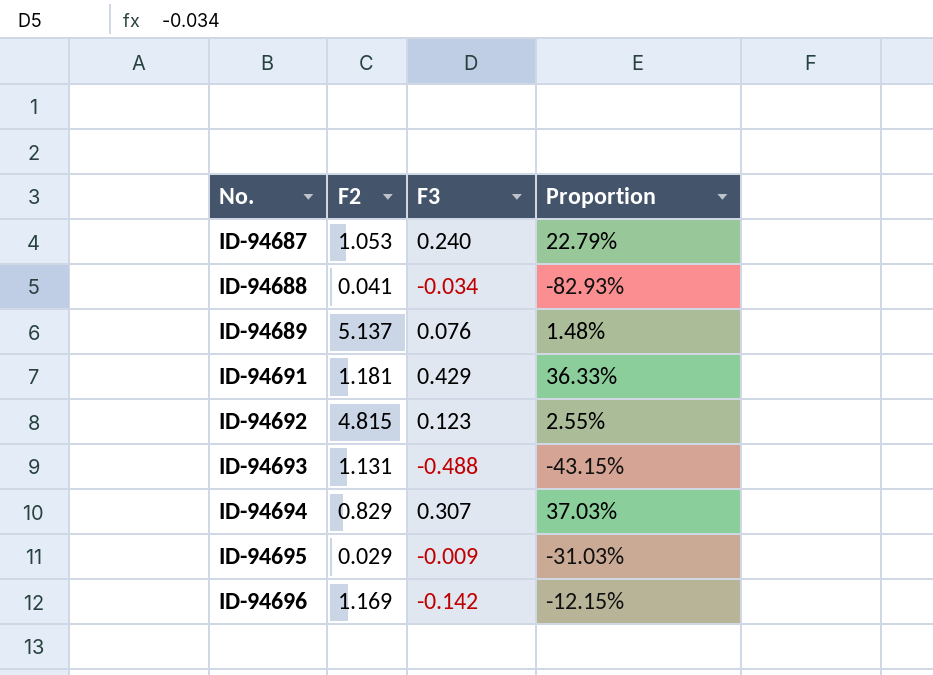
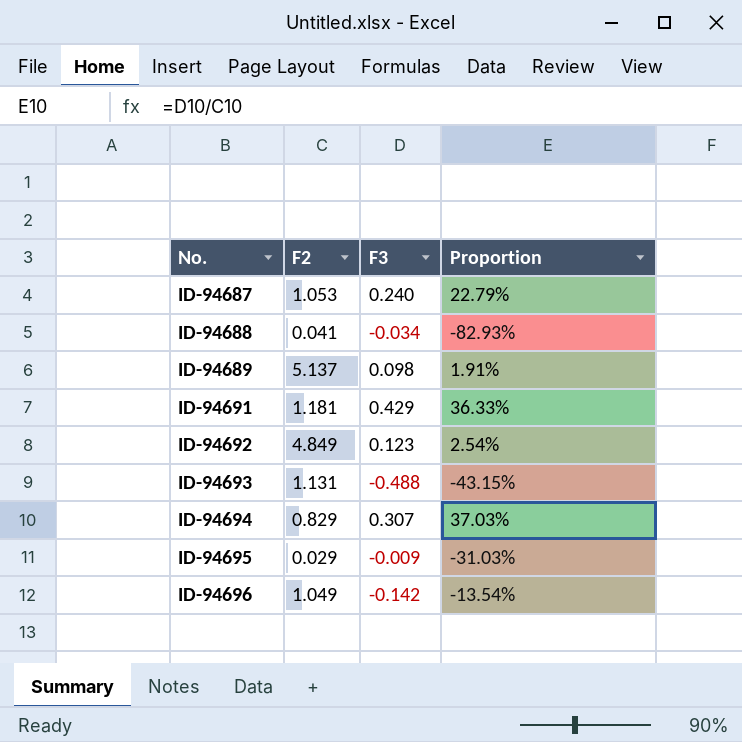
ID-94689 | F3: 0.076 -> 0.098
ID-94689 | Proportion: 1.48% -> 1.91%
ID-94692 | F2: 4.815 -> 4.849
ID-94692 | Proportion: 2.55% -> 2.54%
ID-94696 | F2: 1.169 -> 1.049
ID-94696 | Proportion: -12.15% -> -13.54%

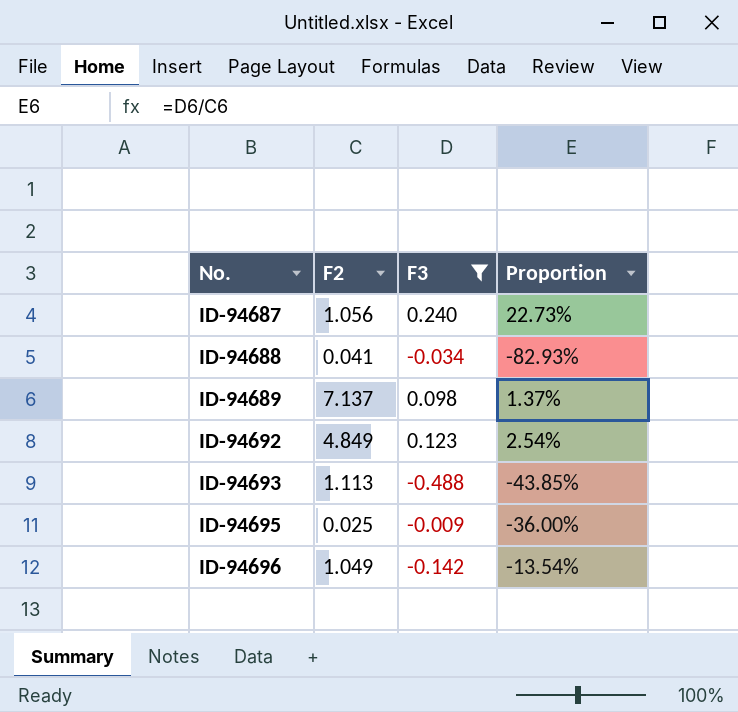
filter: none -> F3 <= 0.240
ID-94687 | F2: 1.053 -> 1.056
ID-94687 | Proportion: 22.79% -> 22.73%
ID-94689 | F2: 5.137 -> 7.137
ID-94689 | Proportion: 1.91% -> 1.37%
ID-94693 | F2: 1.131 -> 1.113
ID-94693 | Proportion: -43.15% -> -43.85%
ID-94695 | F2: 0.029 -> 0.025
ID-94695 | Proportion: -31.03% -> -36.00%

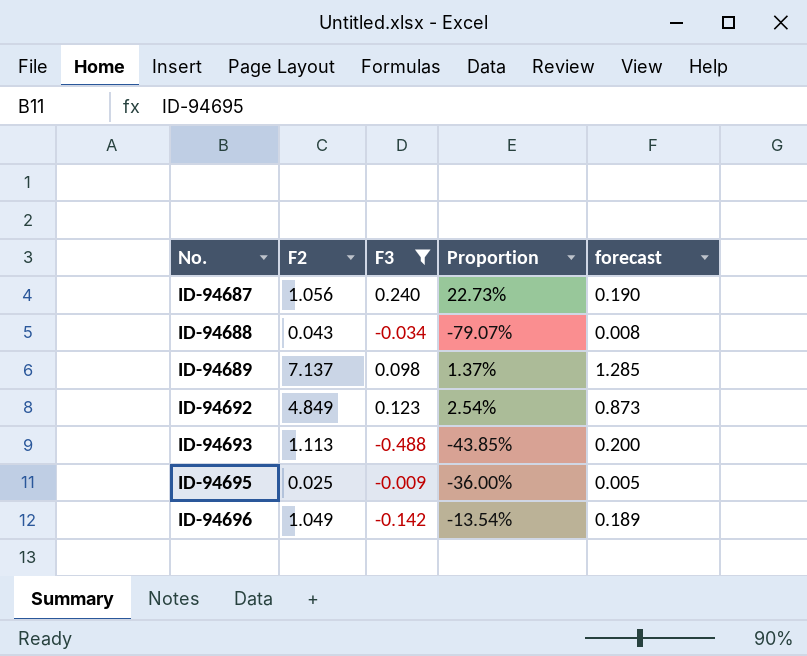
column forecast | formula: none -> [F2] * 0.18
ID-94688 | F2: 0.041 -> 0.043
ID-94688 | Proportion: -82.93% -> -79.07%

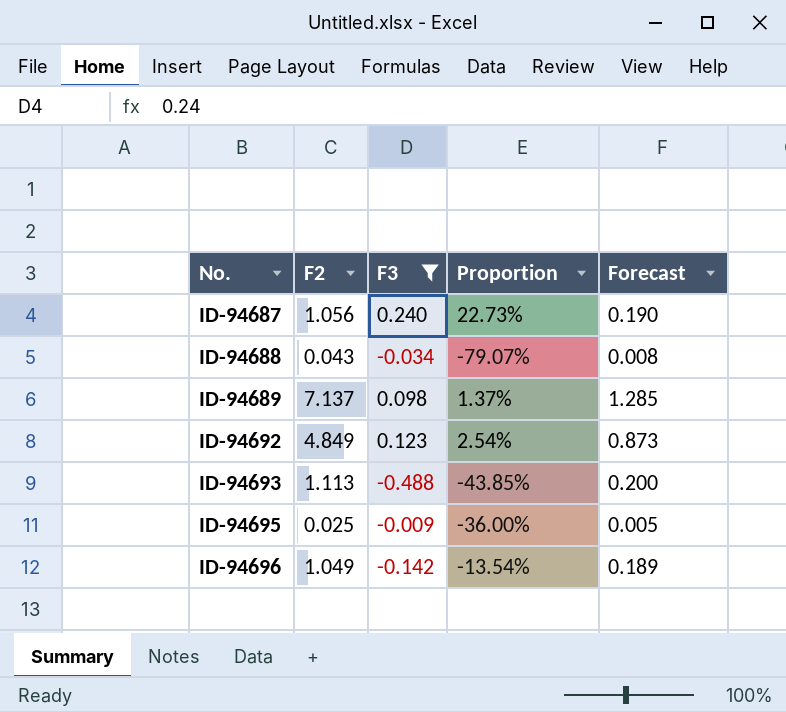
column name: forecast -> Forecast

